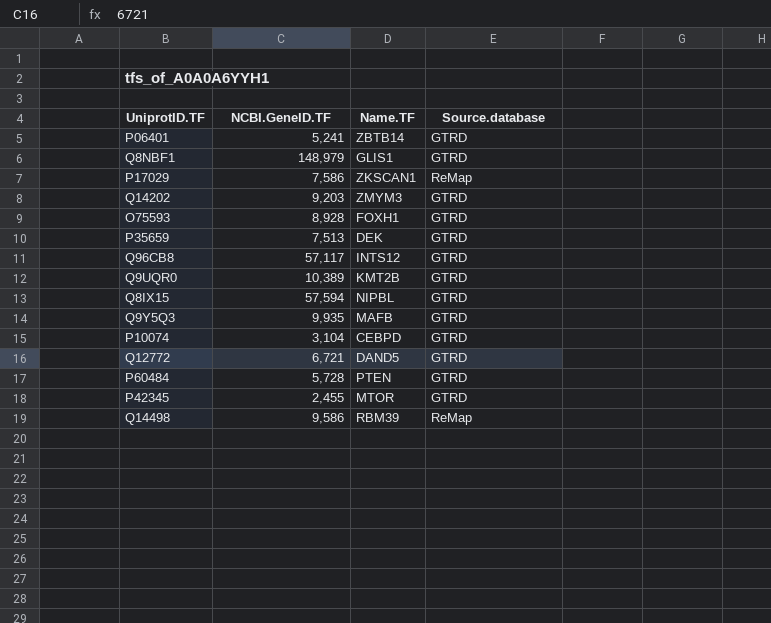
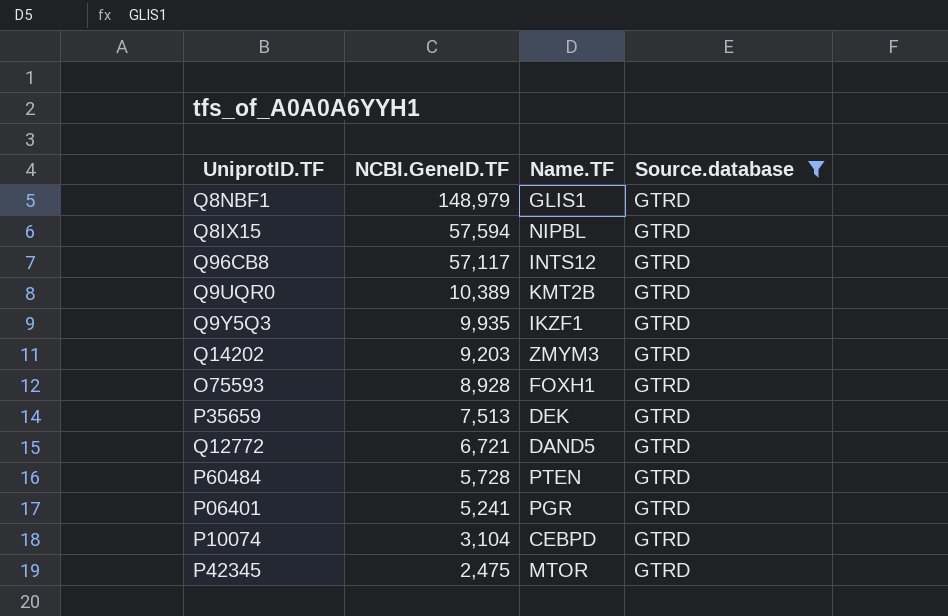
filter: none -> Source.database = GTRD
row order: none -> NCBI.GeneID.TF descending
Q9Y5Q3 | Name.TF: MAFB -> IKZF1
P06401 | Name.TF: ZBTB14 -> PGR
P42345 | NCBI.GeneID.TF: 2,455 -> 2,475

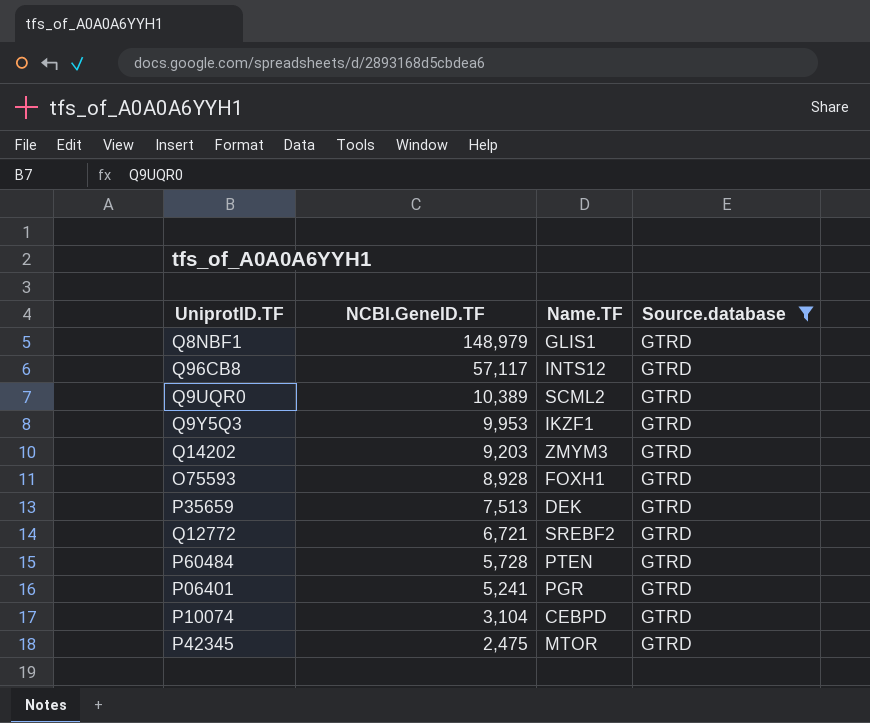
row Q8IX15: 57,594 | NIPBL | GTRD -> none
Q9UQR0 | Name.TF: KMT2B -> SCML2
Q9Y5Q3 | NCBI.GeneID.TF: 9,935 -> 9,953
Q12772 | Name.TF: DAND5 -> SREBF2

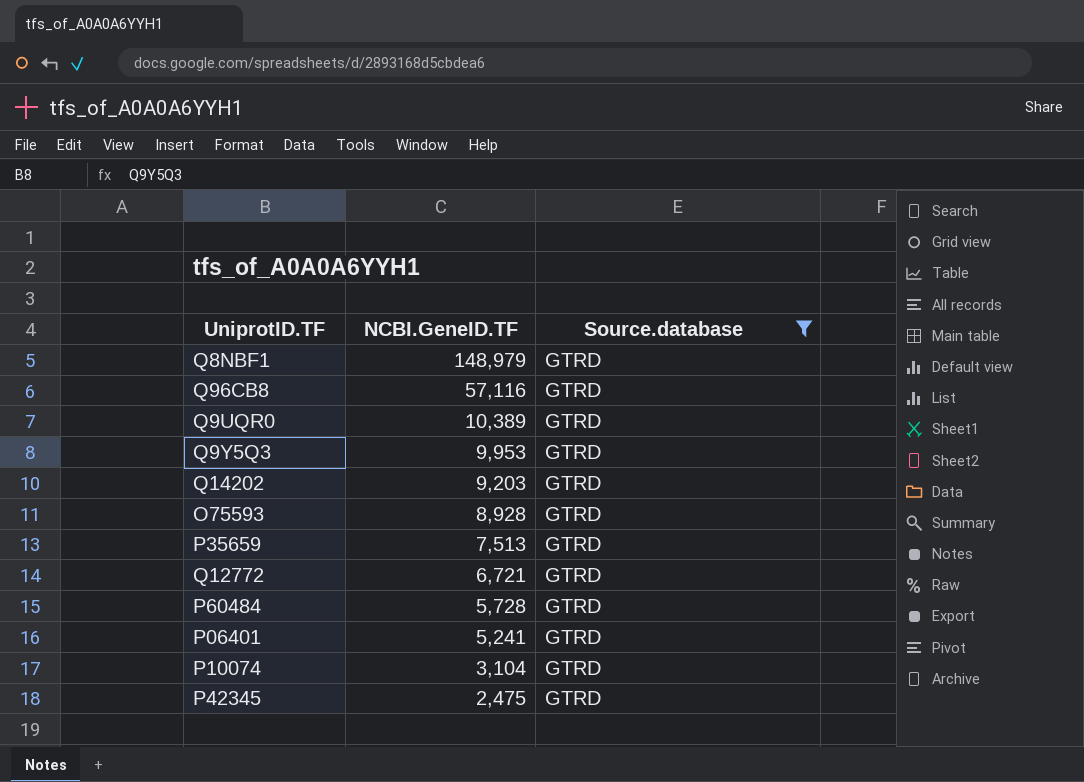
column Name.TF | position: 3 -> none
Q96CB8 | NCBI.GeneID.TF: 57,117 -> 57,116

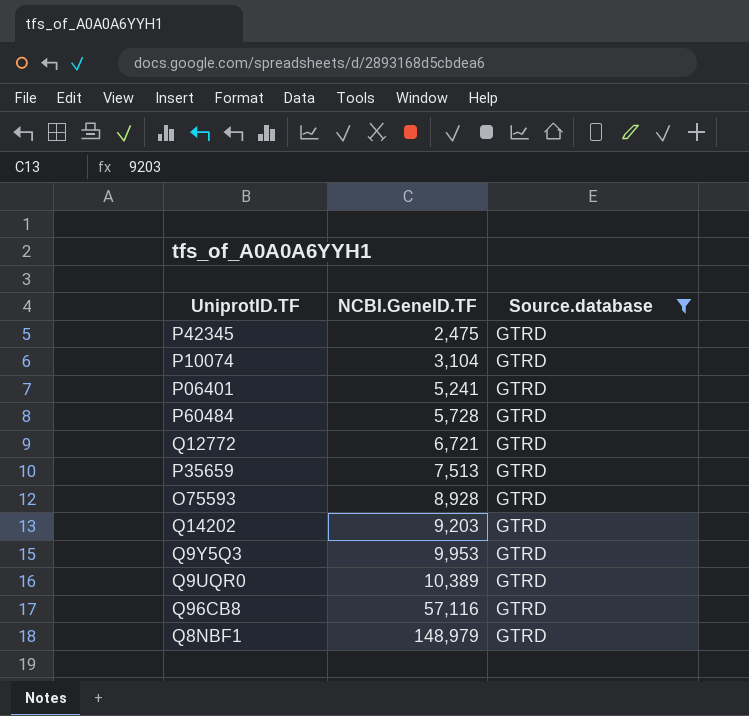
row order: NCBI.GeneID.TF descending -> NCBI.GeneID.TF ascending

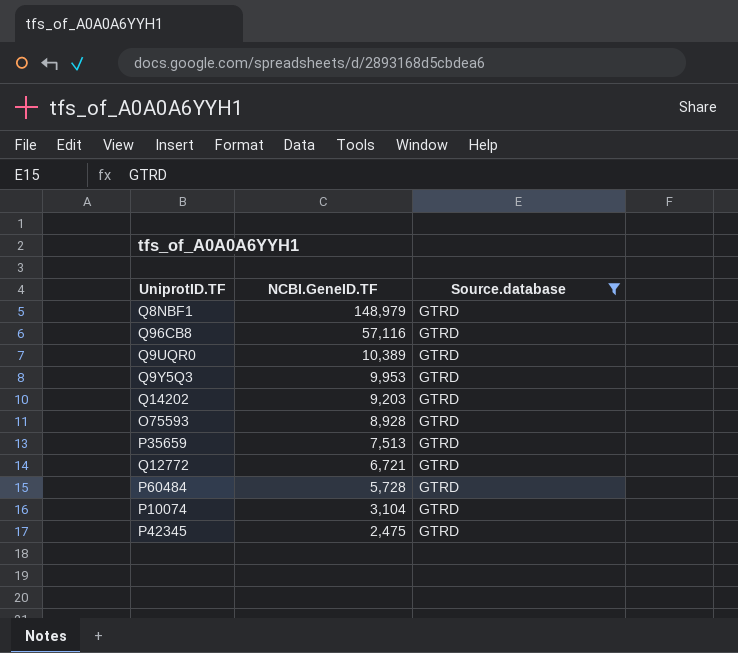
row order: NCBI.GeneID.TF ascending -> NCBI.GeneID.TF descending
row P06401: 5,241 | GTRD -> none

